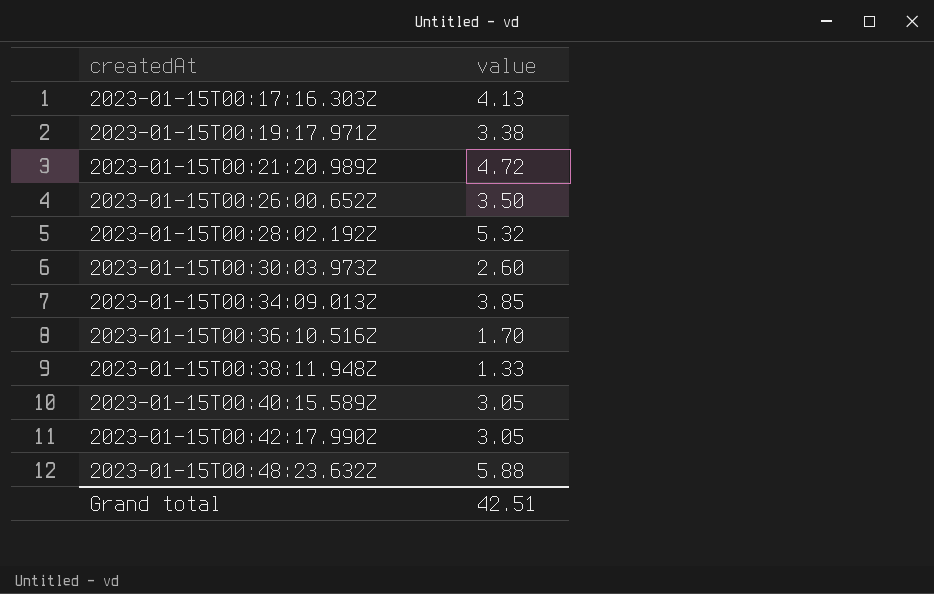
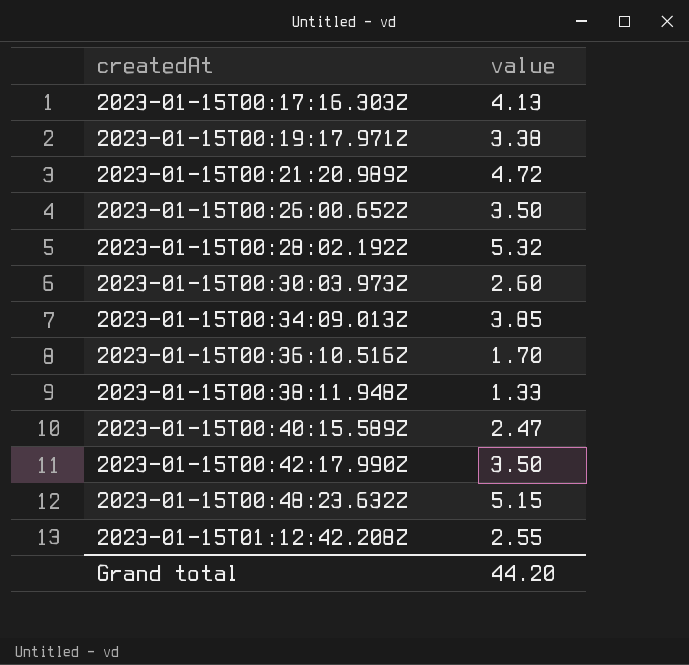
2023-01-15T00:40:15.589Z | value: 3.05 -> 2.47
2023-01-15T00:42:17.990Z | value: 3.05 -> 3.50
2023-01-15T00:48:23.632Z | value: 5.88 -> 5.15
row 2023-01-15T01:12:42.208Z: none -> 2.55
Grand total | value: 42.51 -> 44.20

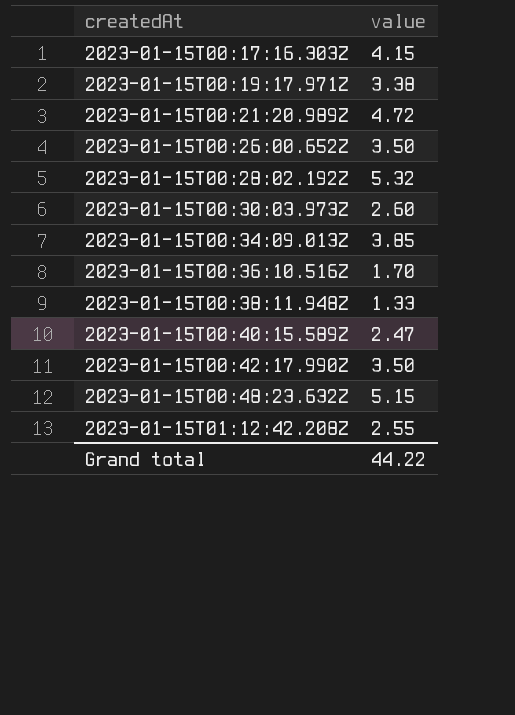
2023-01-15T00:17:16.303Z | value: 4.13 -> 4.15
Grand total | value: 44.20 -> 44.22

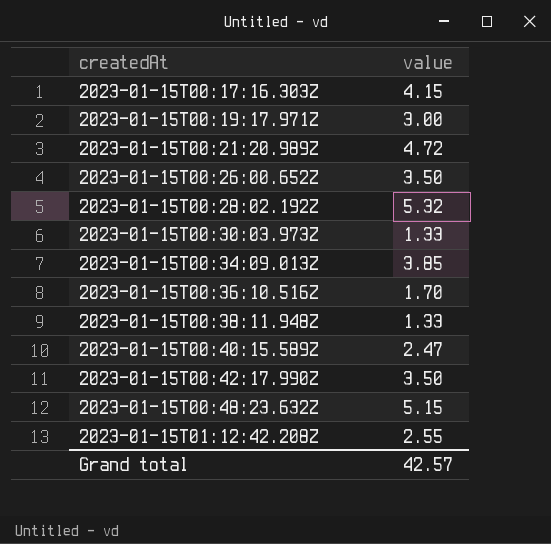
2023-01-15T00:19:17.971Z | value: 3.38 -> 3.00
2023-01-15T00:30:03.973Z | value: 2.60 -> 1.33
Grand total | value: 44.22 -> 42.57

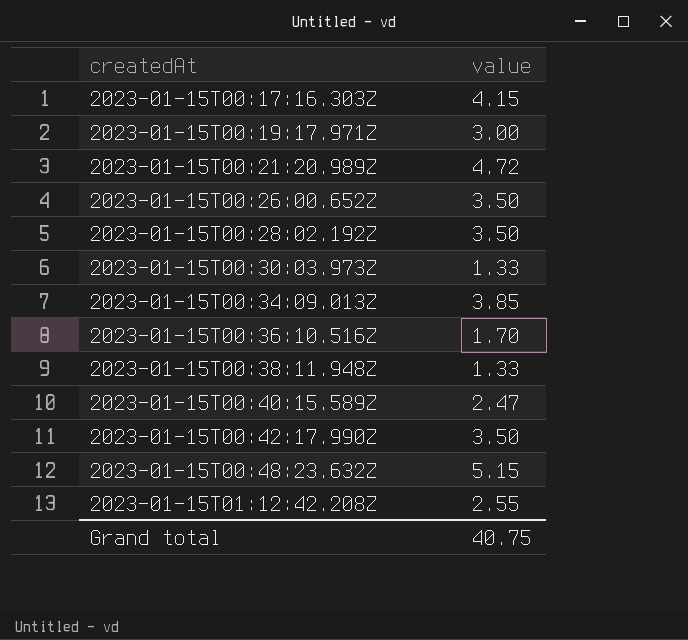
2023-01-15T00:28:02.192Z | value: 5.32 -> 3.50
Grand total | value: 42.57 -> 40.75

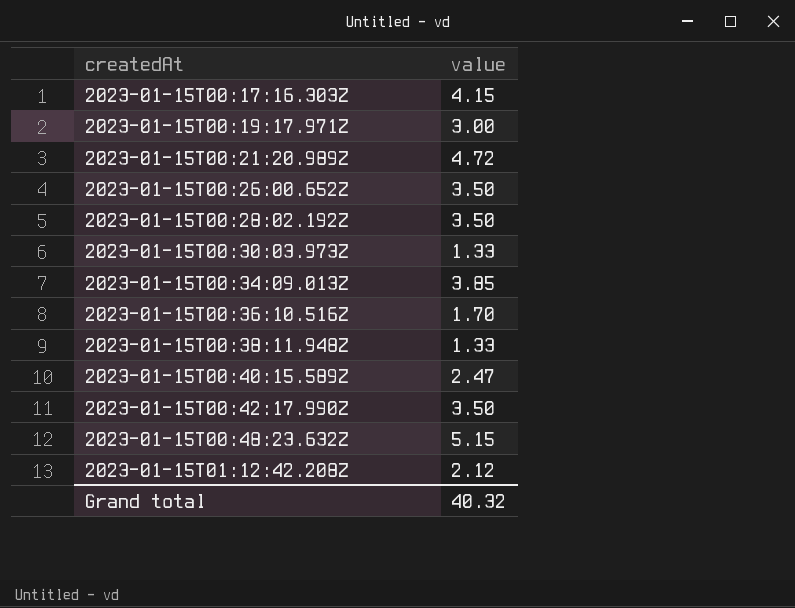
2023-01-15T01:12:42.208Z | value: 2.55 -> 2.12
Grand total | value: 40.75 -> 40.32

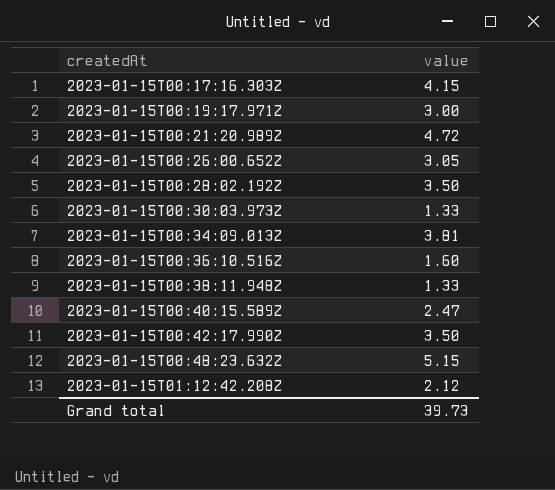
2023-01-15T00:26:00.652Z | value: 3.50 -> 3.05
2023-01-15T00:34:09.013Z | value: 3.85 -> 3.81
2023-01-15T00:36:10.516Z | value: 1.70 -> 1.60
Grand total | value: 40.32 -> 39.73

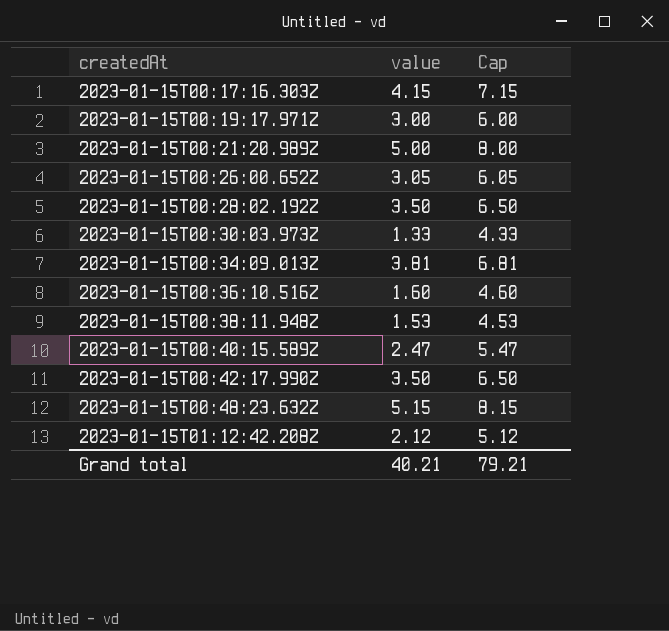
column Cap | formula: none -> [value] + 3
2023-01-15T00:21:20.989Z | value: 4.72 -> 5.00
2023-01-15T00:38:11.948Z | value: 1.33 -> 1.53
Grand total | value: 39.73 -> 40.21

